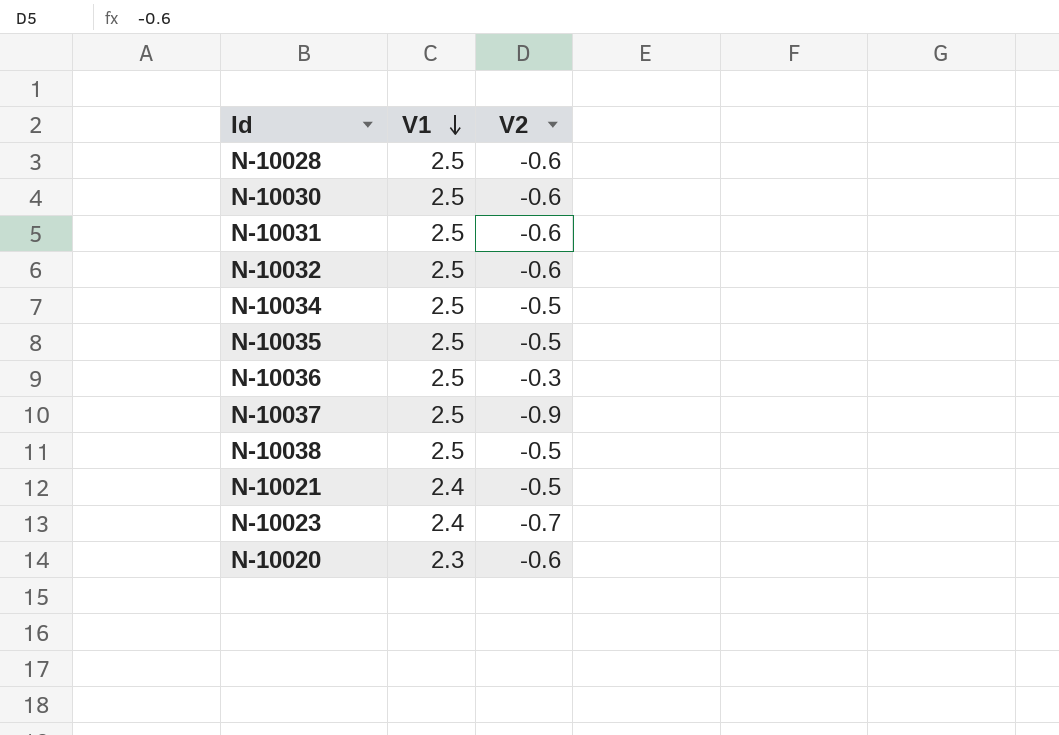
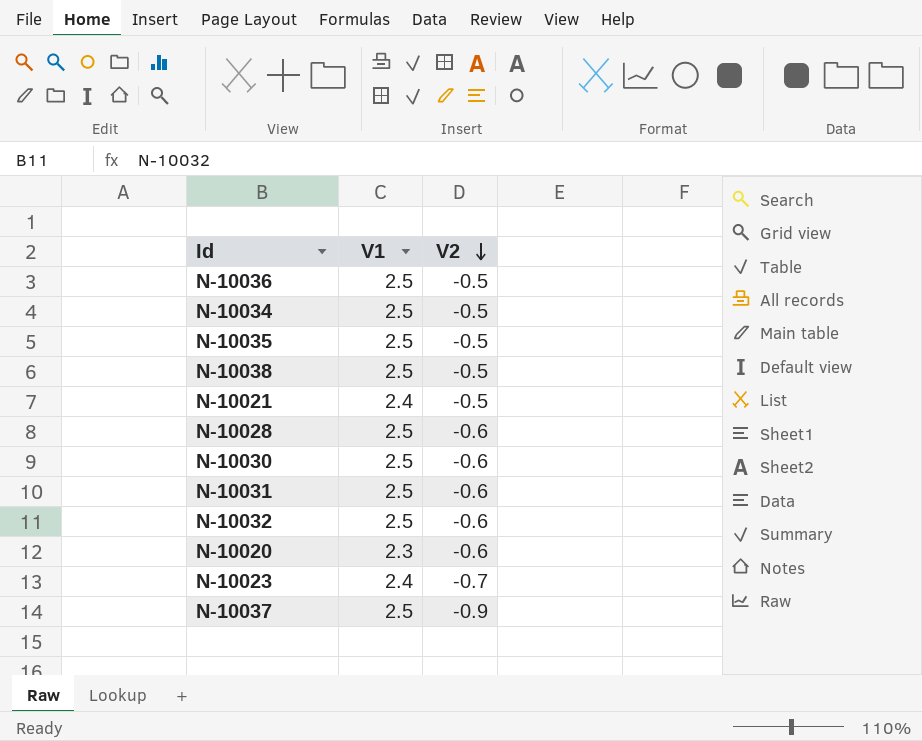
row order: V1 descending -> V2 descending
N-10036 | V2: -0.3 -> -0.5

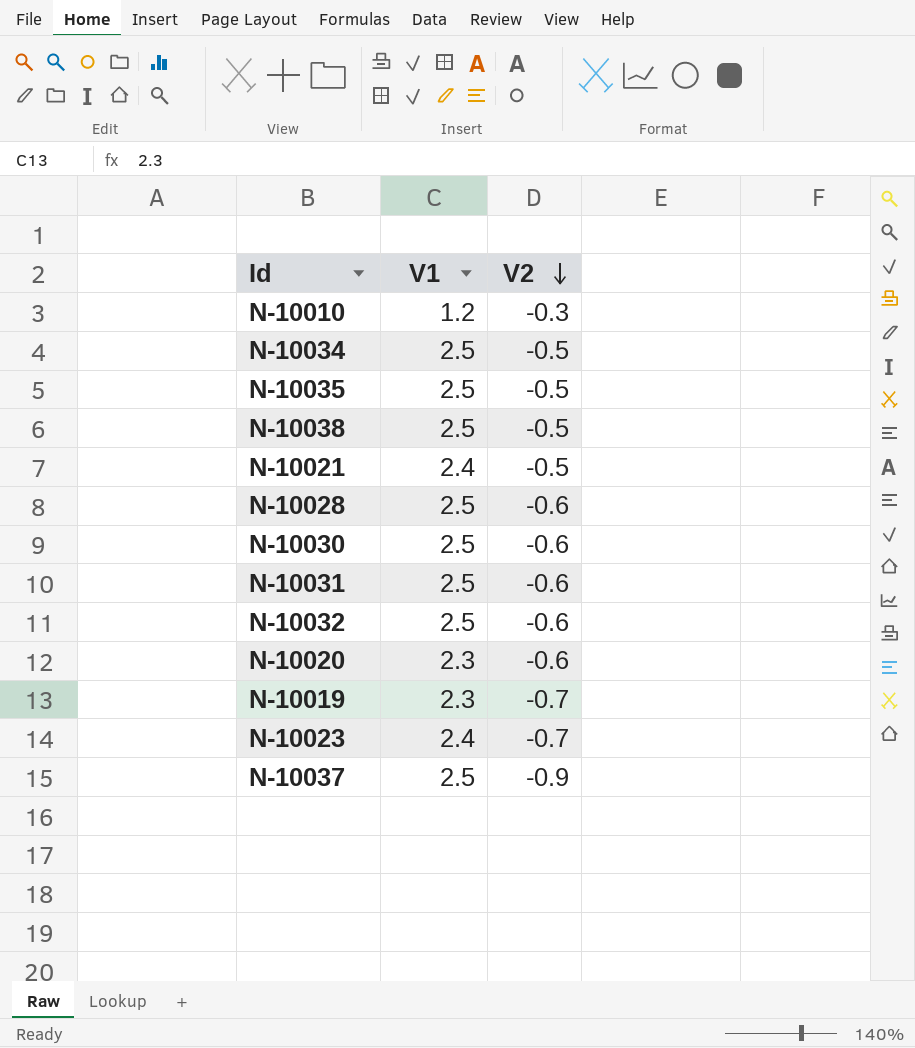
row N-10036: 2.5 | -0.5 -> none
row N-10010: none -> 1.2 | -0.3
row N-10019: none -> 2.3 | -0.7

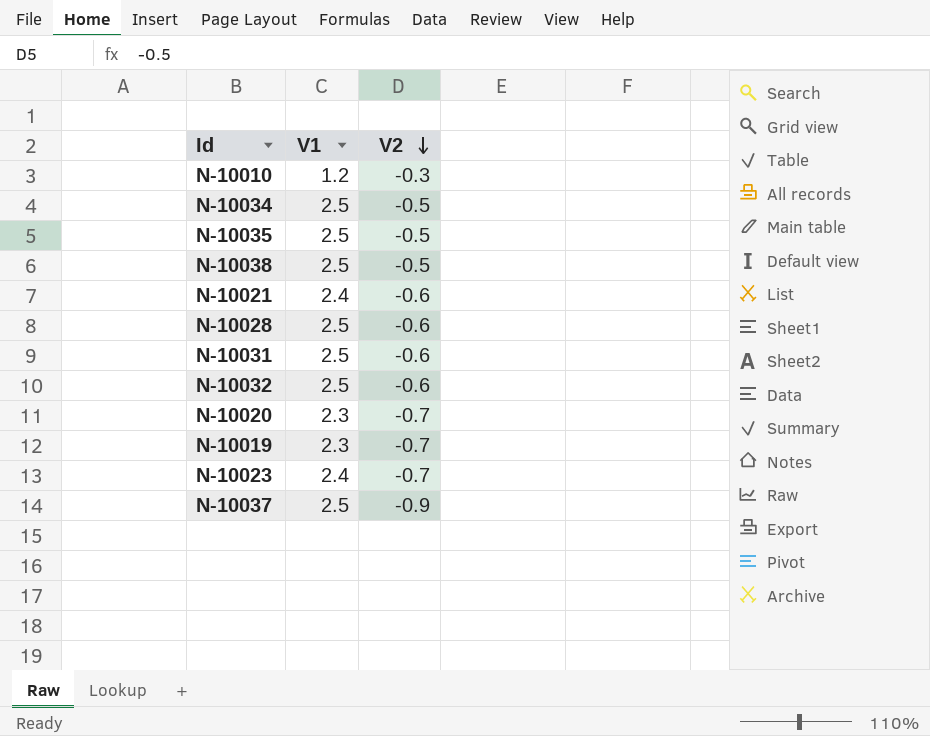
row N-10030: 2.5 | -0.6 -> none
N-10021 | V2: -0.5 -> -0.6
N-10020 | V2: -0.6 -> -0.7

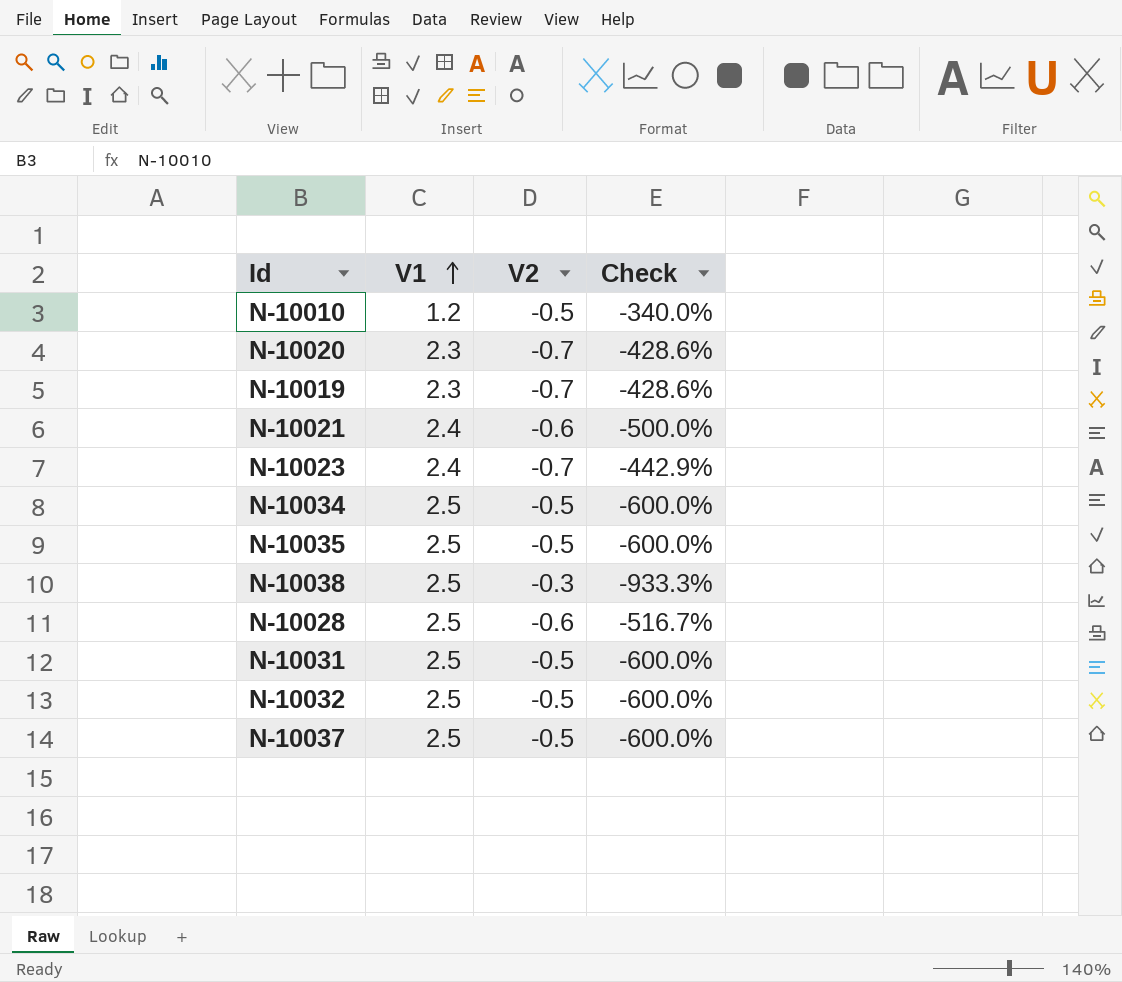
row order: V2 descending -> V1 ascending
column Check | formula: none -> ([V1] - [V2]) / [V2]
N-10010 | V2: -0.3 -> -0.5
N-10038 | V2: -0.5 -> -0.3
N-10031 | V2: -0.6 -> -0.5
N-10032 | V2: -0.6 -> -0.5
N-10037 | V2: -0.9 -> -0.5

